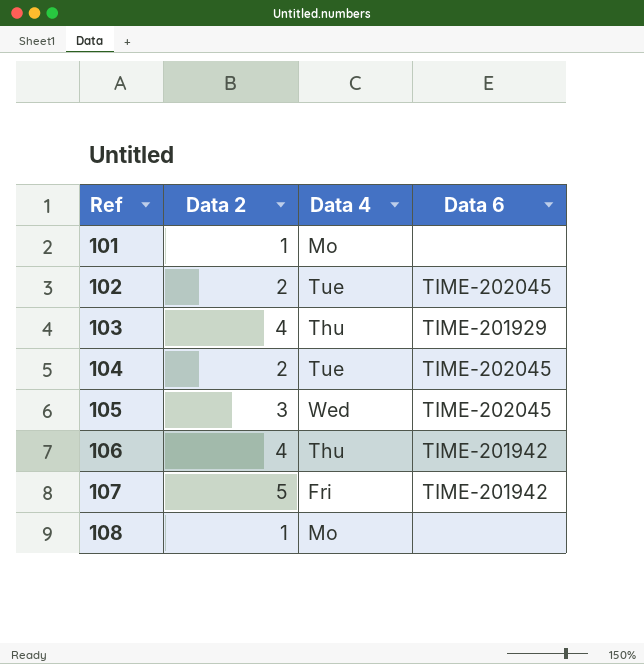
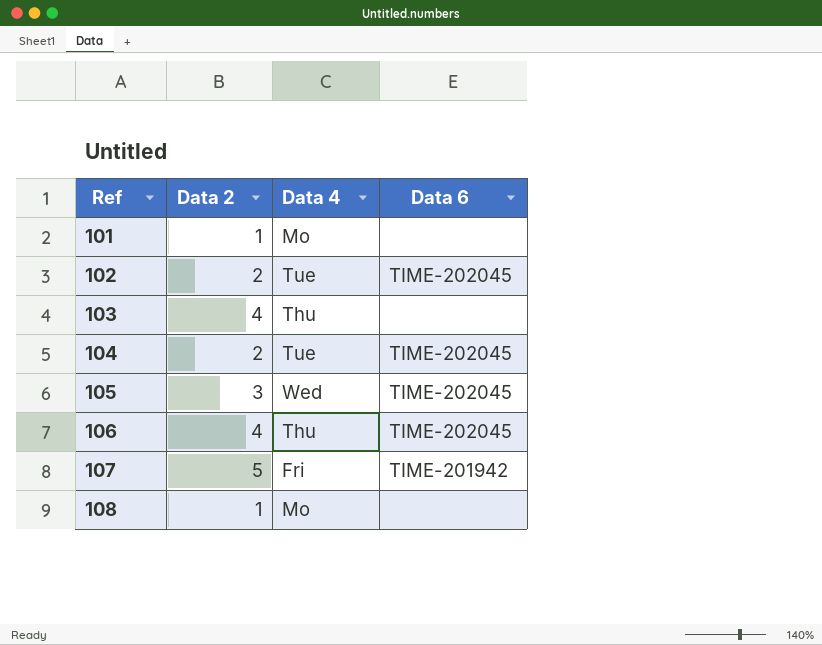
103 | Data 6: TIME-201929 -> none
106 | Data 6: TIME-201942 -> TIME-202045

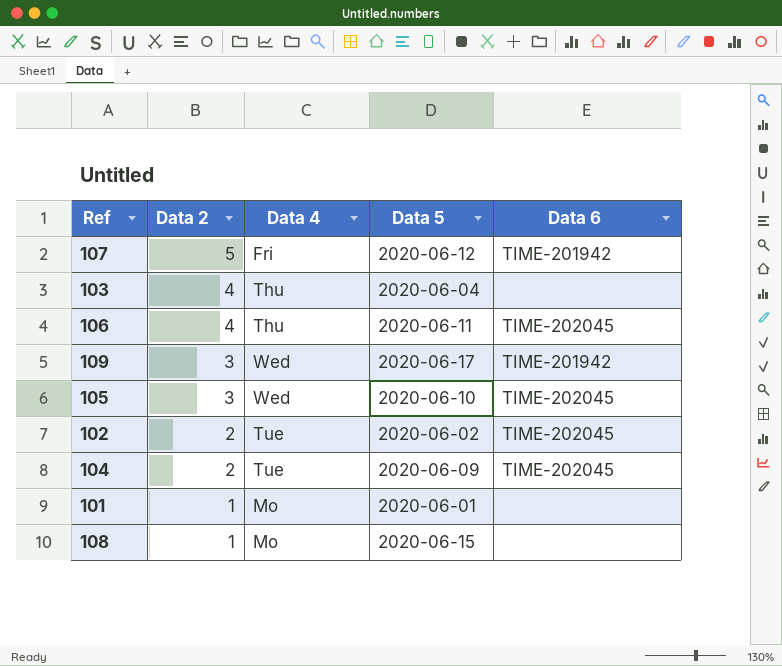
row order: Ref ascending -> Data 2 descending
column Data 5 | position: none -> 4
row 109: none -> 3 | Wed | 2020-06-17 | TIME-201942

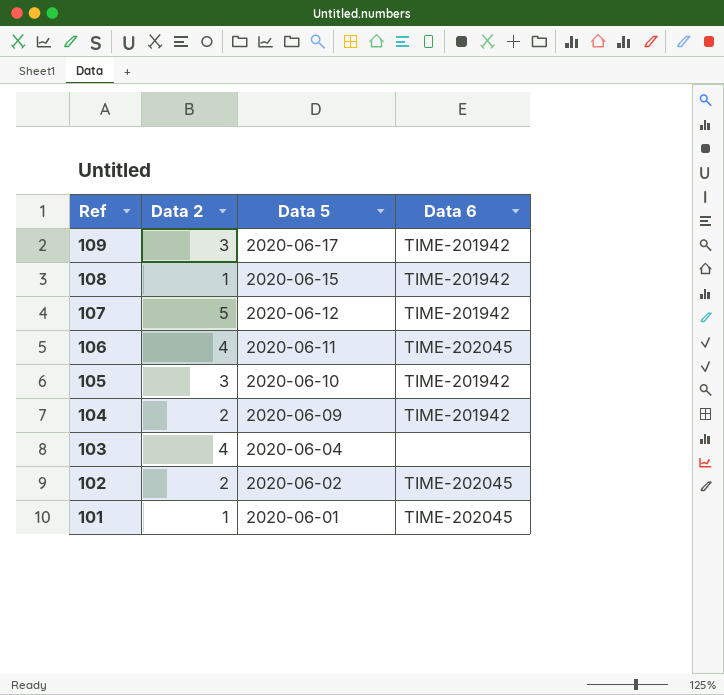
row order: Data 2 descending -> Ref descending
column Data 4 | position: 3 -> none
108 | Data 6: none -> TIME-201942
105 | Data 6: TIME-202045 -> TIME-201942
104 | Data 6: TIME-202045 -> TIME-201942
101 | Data 6: none -> TIME-202045

